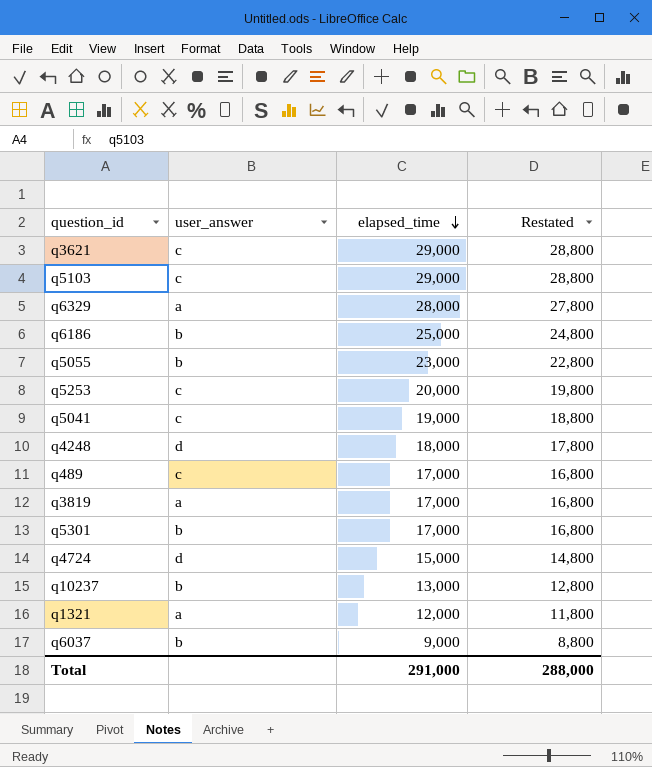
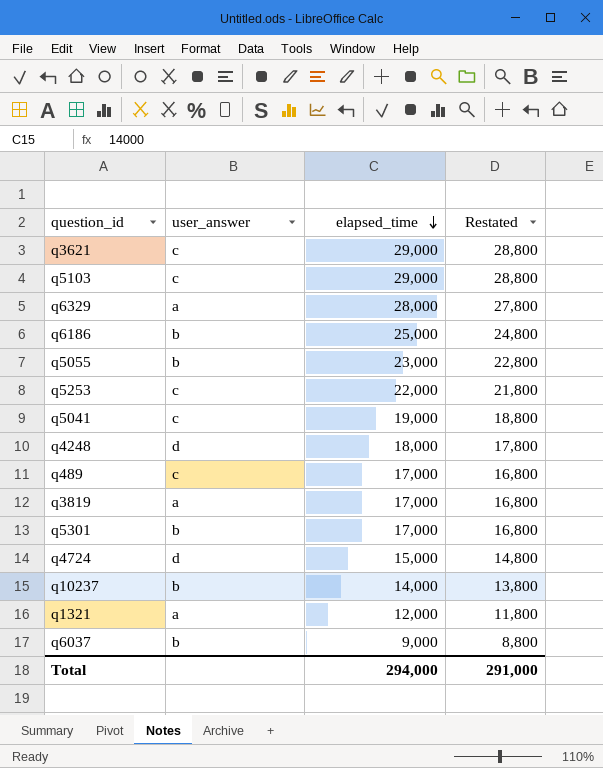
q5253 | elapsed_time: 20,000 -> 22,000
q5253 | Restated: 19,800 -> 21,800
q10237 | elapsed_time: 13,000 -> 14,000
q10237 | Restated: 12,800 -> 13,800
Total | elapsed_time: 291,000 -> 294,000
Total | Restated: 288,000 -> 291,000

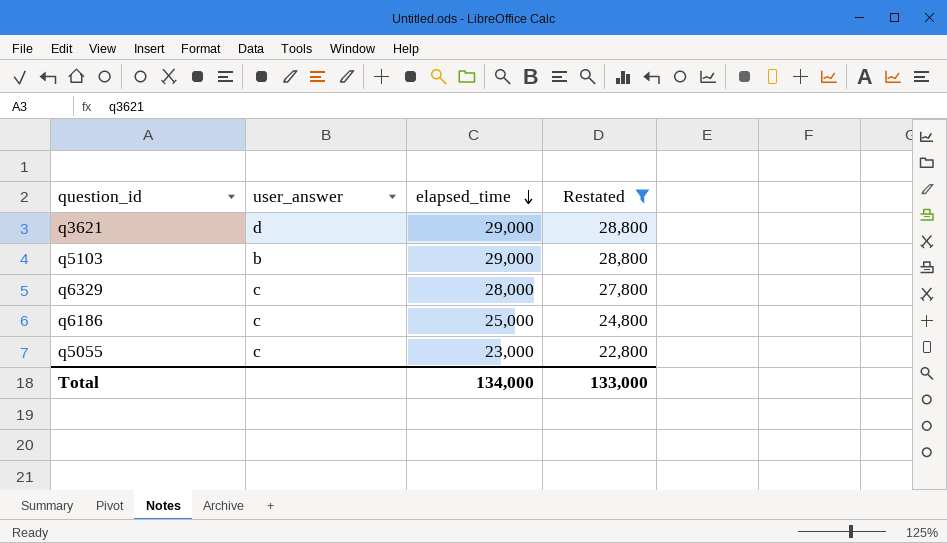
filter: none -> Restated >= 22,800
q3621 | user_answer: c -> d
q5103 | user_answer: c -> b
q6329 | user_answer: a -> c
q6186 | user_answer: b -> c
q5055 | user_answer: b -> c
Total | elapsed_time: 294,000 -> 134,000
Total | Restated: 291,000 -> 133,000

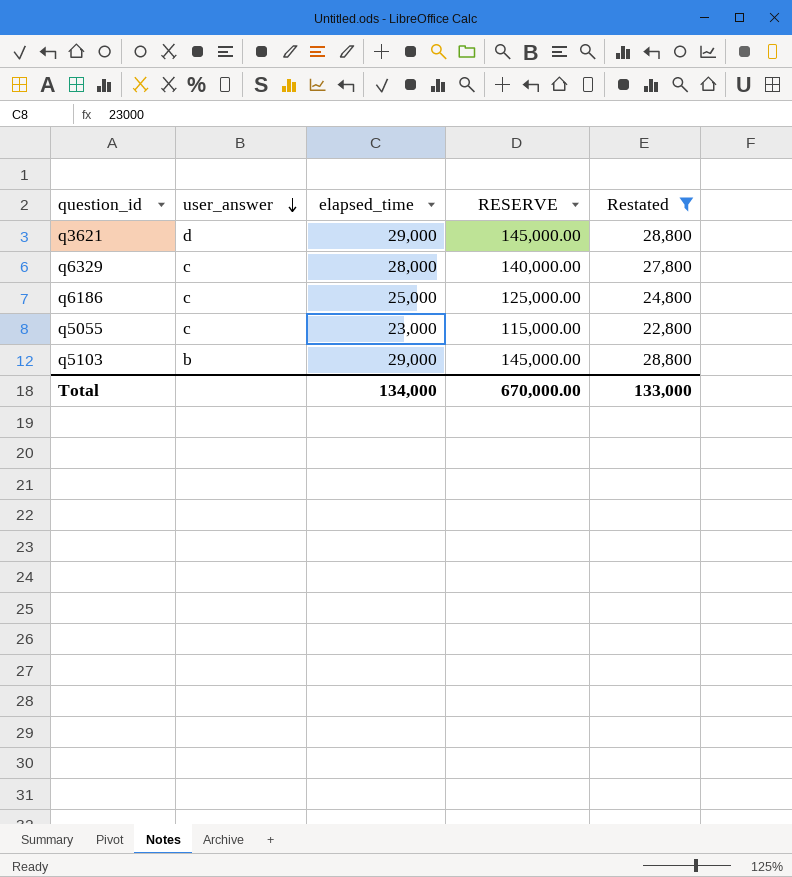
row order: elapsed_time descending -> user_answer descending
column RESERVE | formula: none -> [elapsed_time] * 5

